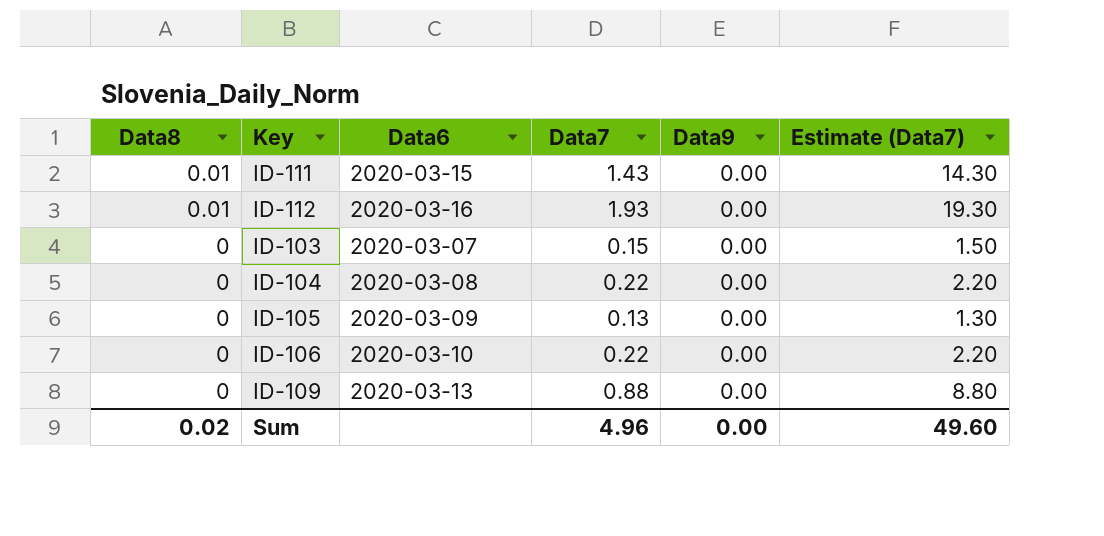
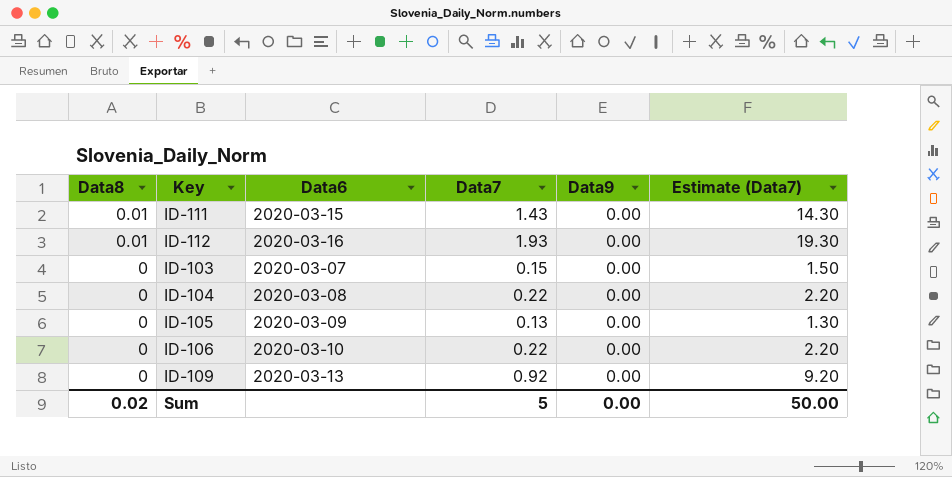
ID-109 | Data7: 0.88 -> 0.92
ID-109 | Estimate (Data7): 8.80 -> 9.20
Sum | Data7: 4.96 -> 5
Sum | Estimate (Data7): 49.60 -> 50.00

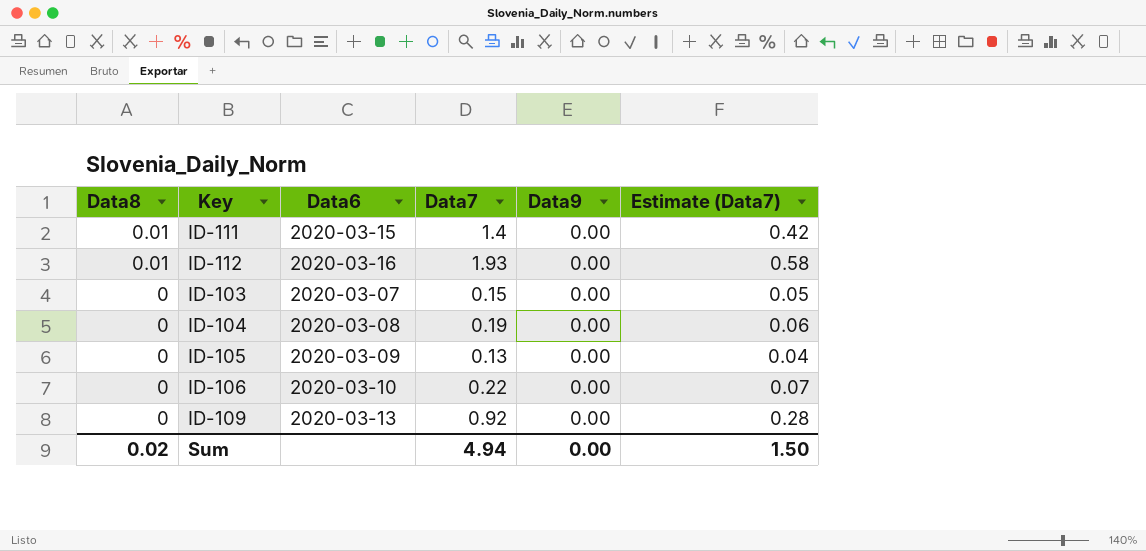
column Estimate (Data7) | formula: [Data7] * 10 -> [Data7] * 0.3
ID-111 | Data7: 1.43 -> 1.4
ID-104 | Data7: 0.22 -> 0.19
Sum | Data7: 5 -> 4.94
Sum | Estimate (Data7): 50.00 -> 1.50

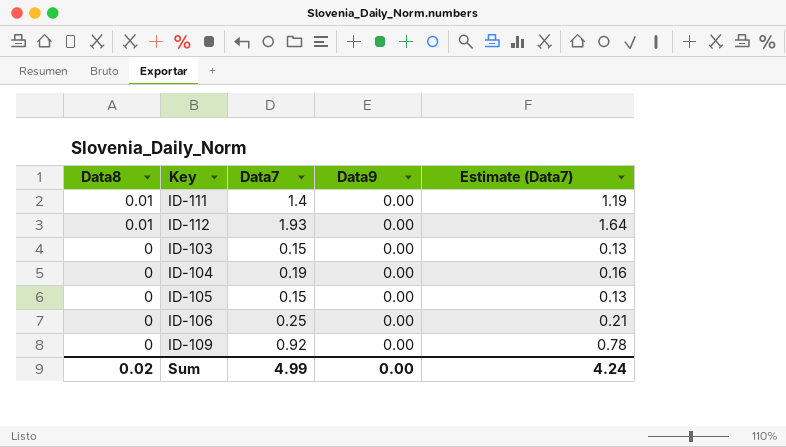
column Data6 | position: 3 -> none
column Estimate (Data7) | formula: [Data7] * 0.3 -> [Data7] * 0.85
ID-105 | Data7: 0.13 -> 0.15
ID-106 | Data7: 0.22 -> 0.25
Sum | Data7: 4.94 -> 4.99
Sum | Estimate (Data7): 1.50 -> 4.24

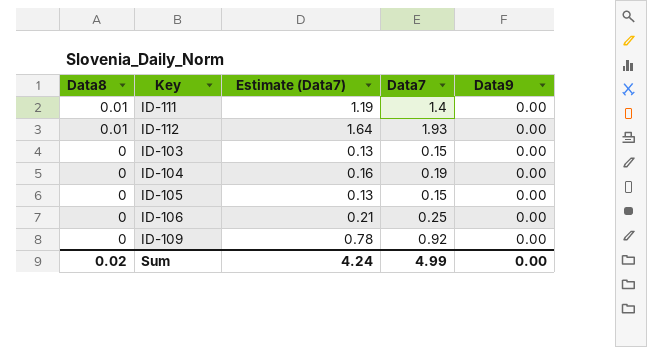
column Estimate (Data7) | position: 5 -> 3

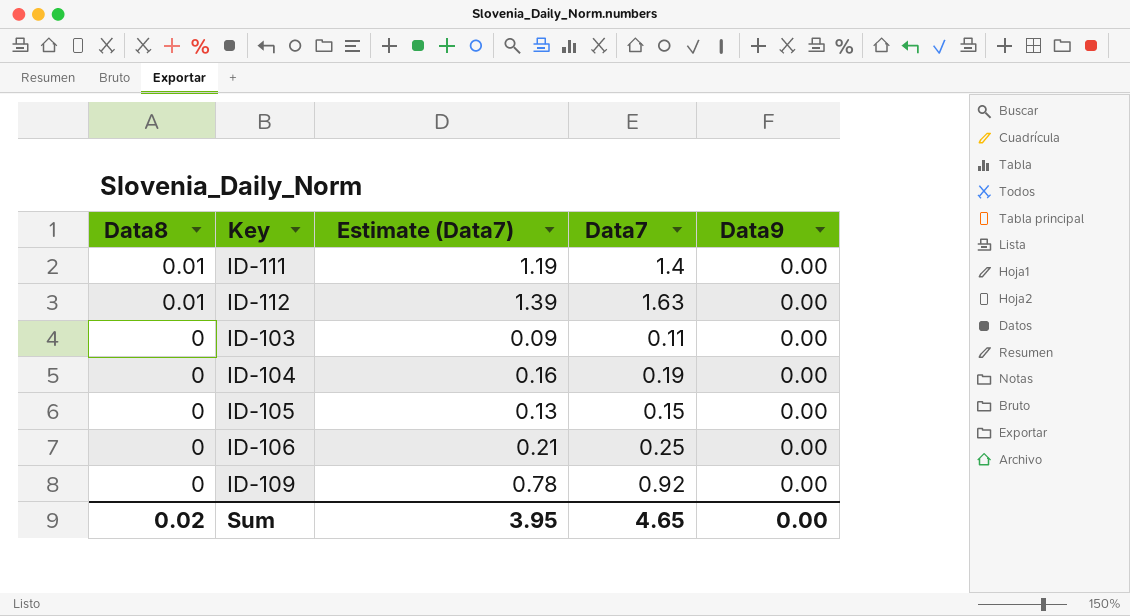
ID-112 | Estimate (Data7): 1.64 -> 1.39
ID-112 | Data7: 1.93 -> 1.63
ID-103 | Estimate (Data7): 0.13 -> 0.09
ID-103 | Data7: 0.15 -> 0.11
Sum | Estimate (Data7): 4.24 -> 3.95
Sum | Data7: 4.99 -> 4.65

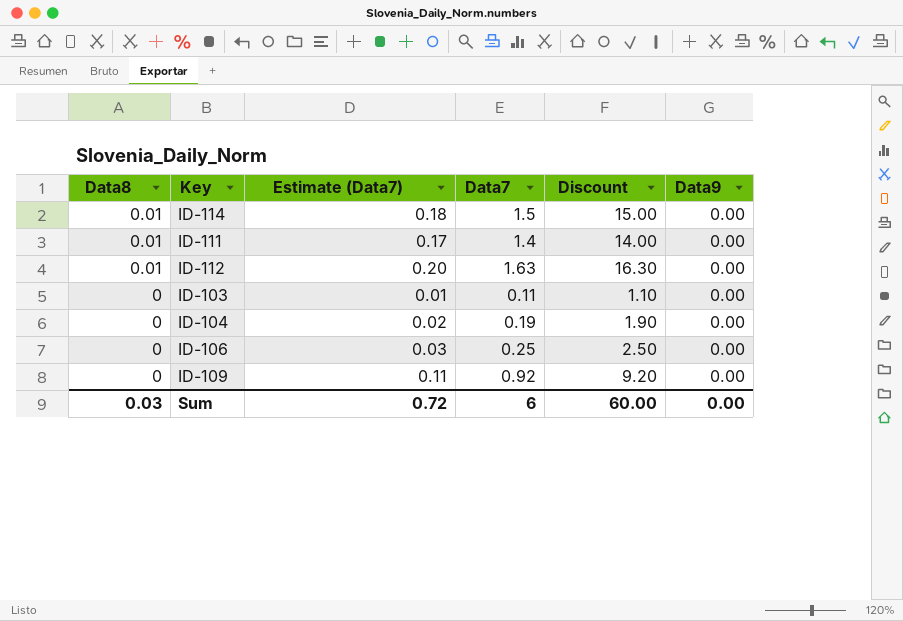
column Estimate (Data7) | formula: [Data7] * 0.85 -> [Data7] * 0.12
column Discount | formula: none -> [Data7] * 10
row ID-105: 0 | 0.13 | 0.15 | 0.00 -> none
row ID-114: none -> 0.01 | 0.18 | 1.5 | 15.00 | 0.00
Sum | Data8: 0.02 -> 0.03
Sum | Estimate (Data7): 3.95 -> 0.72
Sum | Data7: 4.65 -> 6

